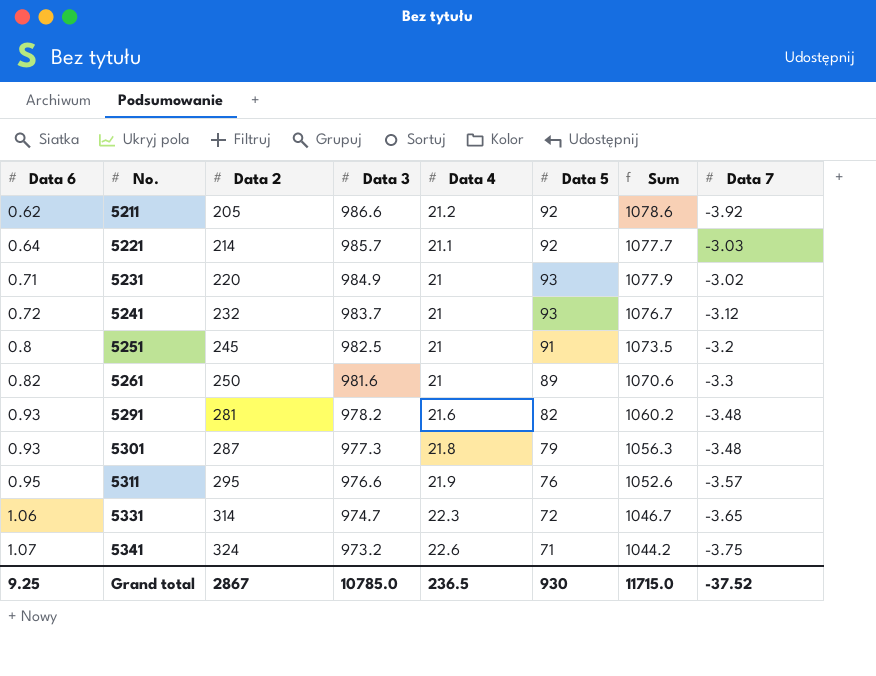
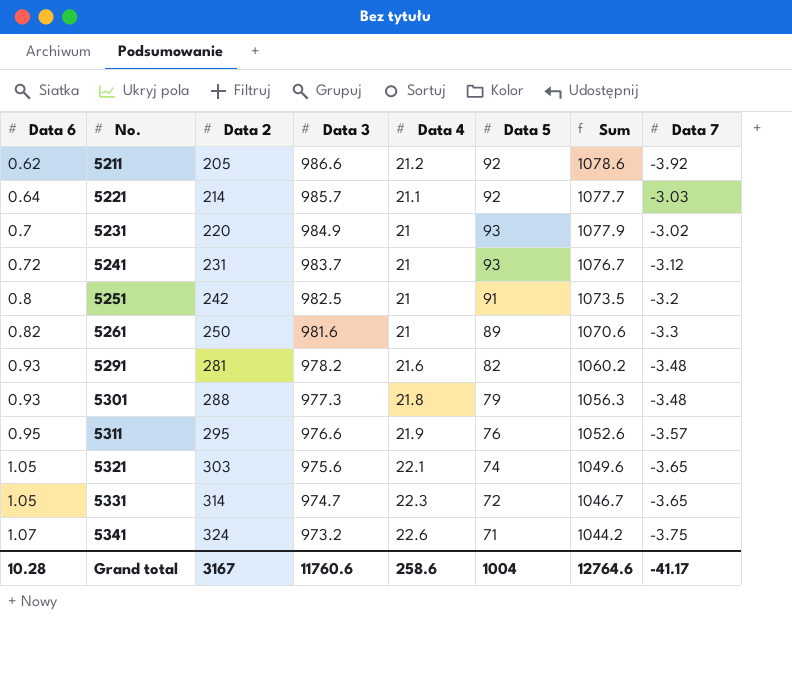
5231 | Data 6: 0.71 -> 0.7
5241 | Data 2: 232 -> 231
5251 | Data 2: 245 -> 242
5301 | Data 2: 287 -> 288
row 5321: none -> 1.05 | 303 | 975.6 | 22.1 | 74 | 1049.6 | -3.65
5331 | Data 6: 1.06 -> 1.05
Grand total | Data 6: 9.25 -> 10.28
Grand total | Data 2: 2867 -> 3167
Grand total | Data 3: 10785.0 -> 11760.6
Grand total | Data 4: 236.5 -> 258.6
Grand total | Data 5: 930 -> 1004
Grand total | Sum: 11715.0 -> 12764.6
Grand total | Data 7: -37.52 -> -41.17

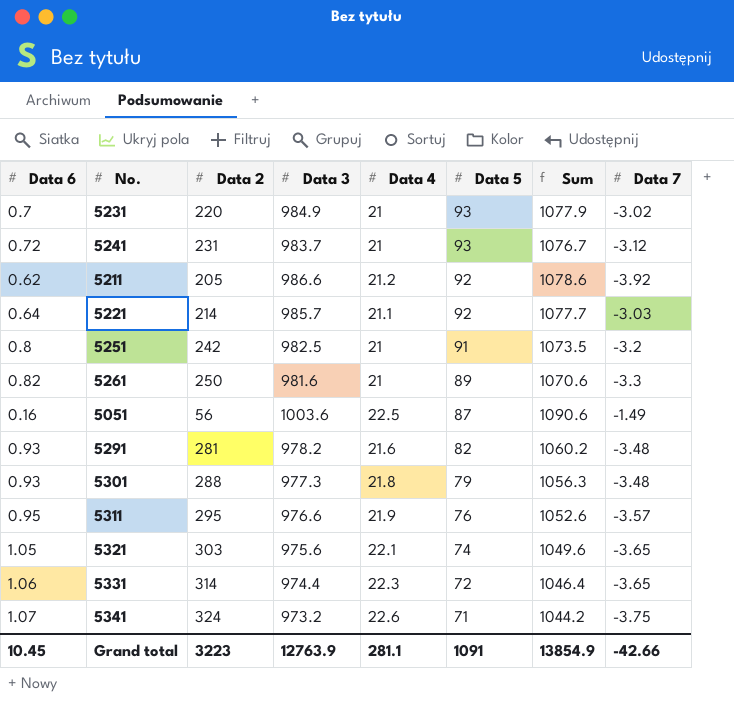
row order: Data 6 ascending -> Data 5 descending
row 5051: none -> 0.16 | 56 | 1003.6 | 22.5 | 87 | 1090.6 | -1.49
5331 | Data 6: 1.05 -> 1.06
5331 | Data 3: 974.7 -> 974.4
5331 | Sum: 1046.7 -> 1046.4
Grand total | Data 6: 10.28 -> 10.45
Grand total | Data 2: 3167 -> 3223
Grand total | Data 3: 11760.6 -> 12763.9
Grand total | Data 4: 258.6 -> 281.1
Grand total | Data 5: 1004 -> 1091
Grand total | Sum: 12764.6 -> 13854.9
Grand total | Data 7: -41.17 -> -42.66

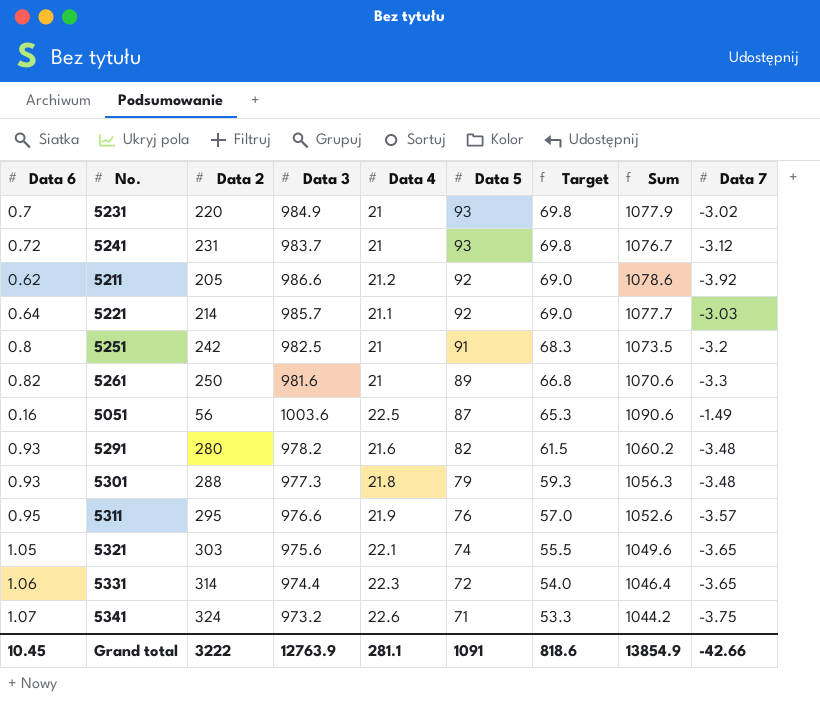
column Target | formula: none -> [Data 5] * 0.75
5291 | Data 2: 281 -> 280
Grand total | Data 2: 3223 -> 3222

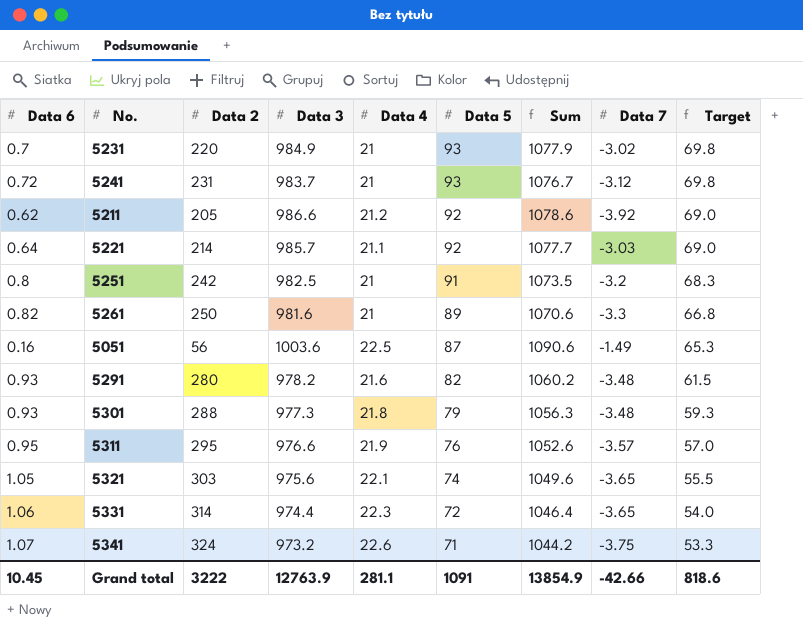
column Target | position: 7 -> 9

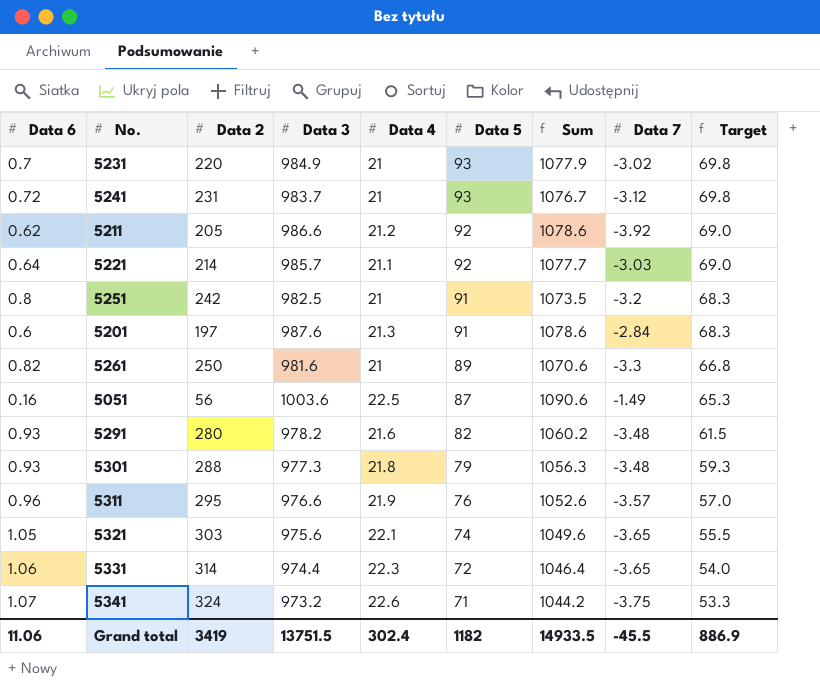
row 5201: none -> 0.6 | 197 | 987.6 | 21.3 | 91 | 1078.6 | -2.84 | 68.3
5311 | Data 6: 0.95 -> 0.96
Grand total | Data 6: 10.45 -> 11.06
Grand total | Data 2: 3222 -> 3419
Grand total | Data 3: 12763.9 -> 13751.5
Grand total | Data 4: 281.1 -> 302.4
Grand total | Data 5: 1091 -> 1182
Grand total | Sum: 13854.9 -> 14933.5
Grand total | Data 7: -42.66 -> -45.5
Grand total | Target: 818.6 -> 886.9

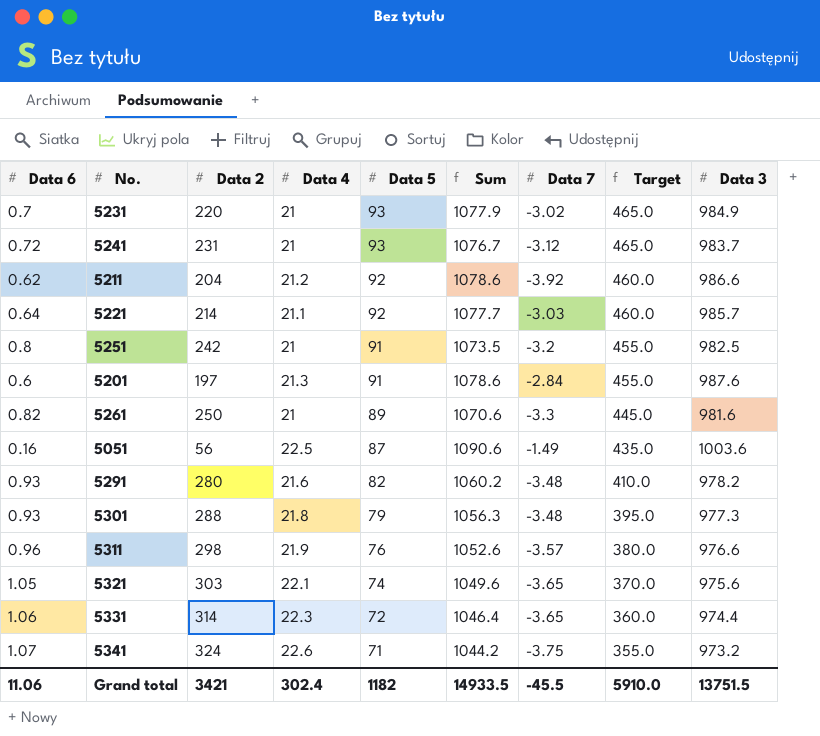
column Target | formula: [Data 5] * 0.75 -> [Data 5] * 5
column Data 3 | position: 4 -> 9
5211 | Data 2: 205 -> 204
5311 | Data 2: 295 -> 298
Grand total | Data 2: 3419 -> 3421
Grand total | Target: 886.9 -> 5910.0

